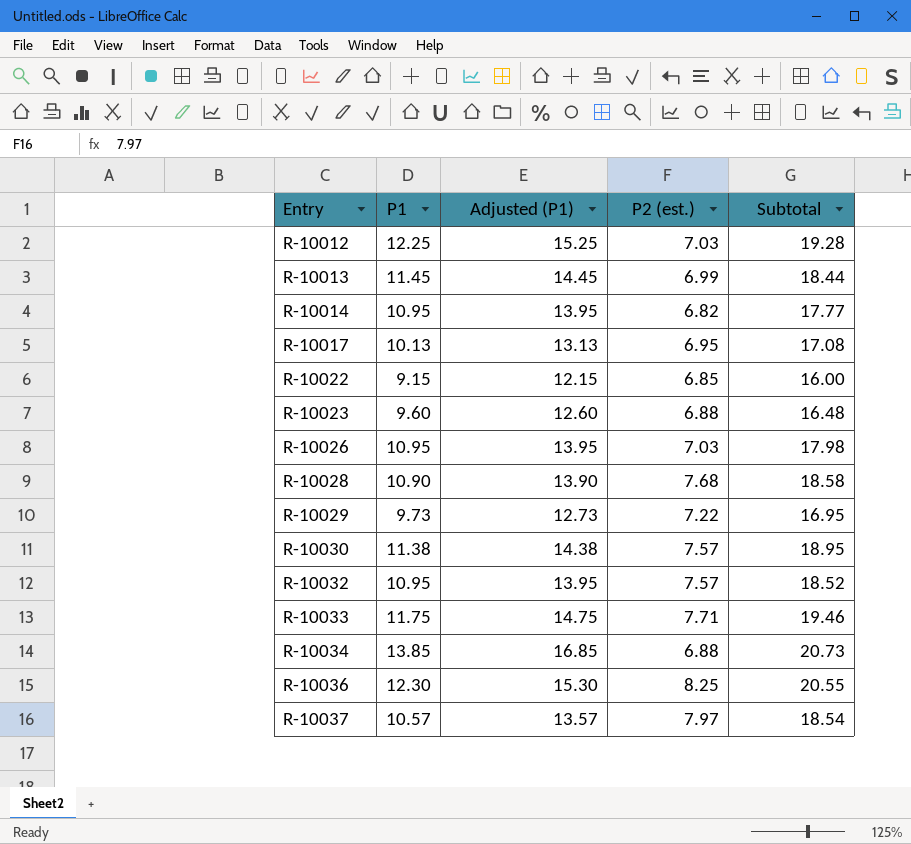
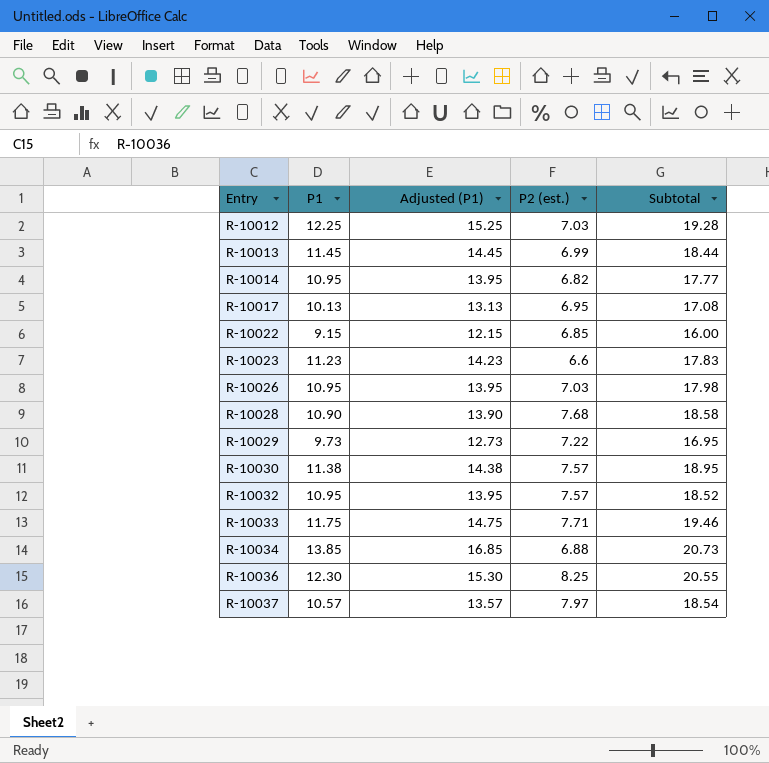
R-10023 | P1: 9.60 -> 11.23
R-10023 | Adjusted (P1): 12.60 -> 14.23
R-10023 | P2 (est.): 6.88 -> 6.6
R-10023 | Subtotal: 16.48 -> 17.83

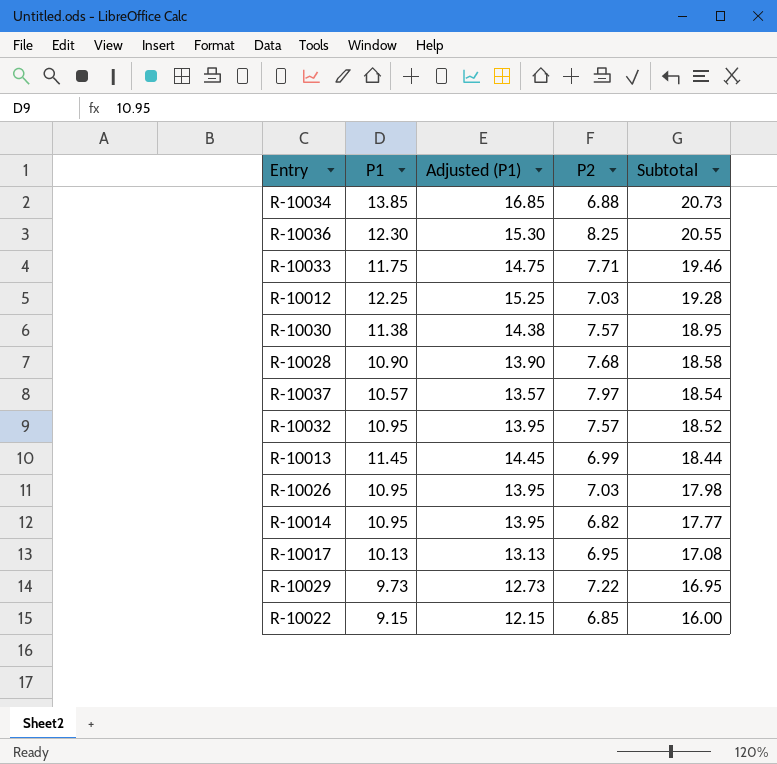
row order: Entry ascending -> Subtotal descending
column name: P2 (est.) -> P2
row R-10023: 11.23 | 14.23 | 6.6 | 17.83 -> none

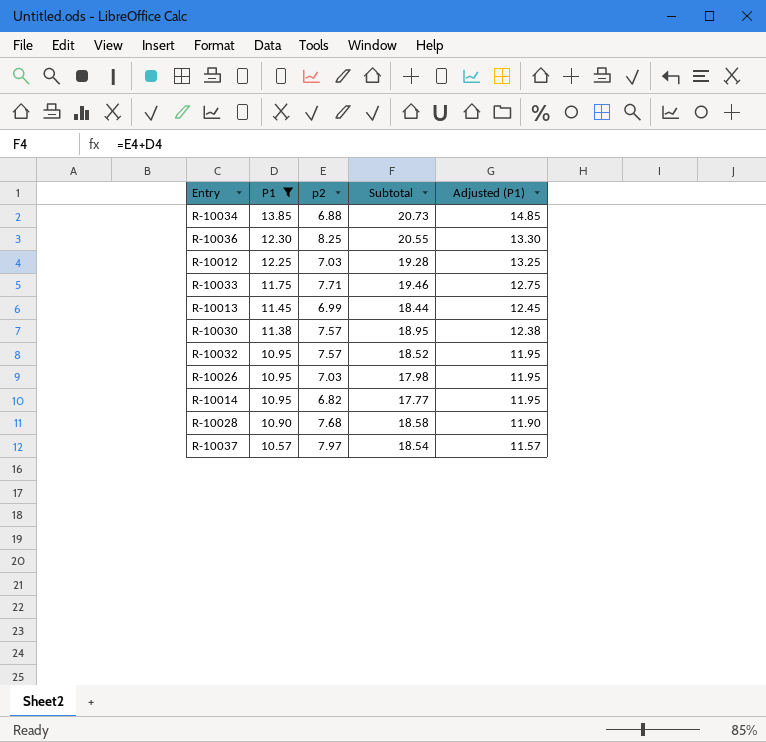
filter: none -> P1 >= 10.57
row order: Subtotal descending -> P1 descending
column name: P2 -> p2
column Adjusted (P1) | formula: [P1] + 3 -> [P1] + 1
column Adjusted (P1) | position: 3 -> 5

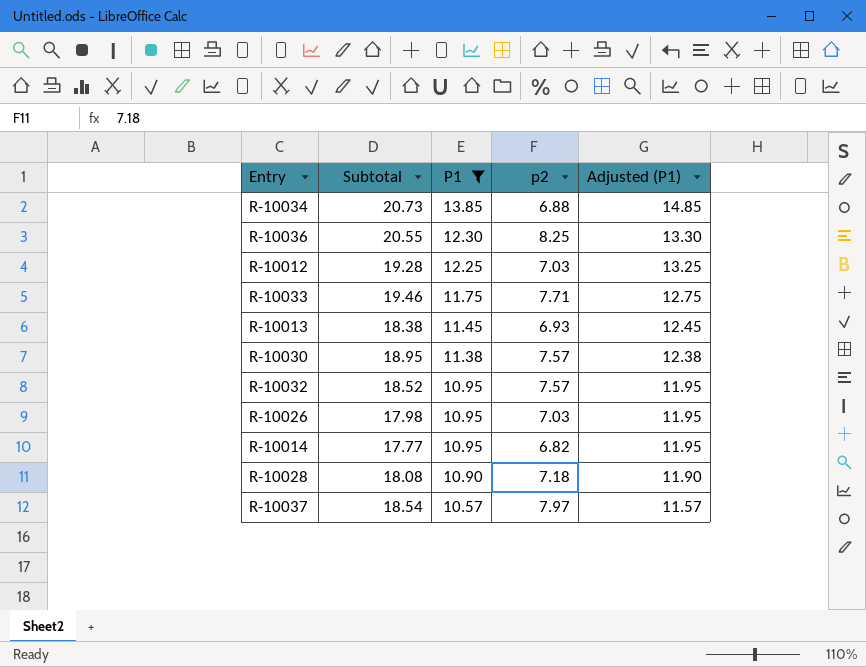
column Subtotal | position: 4 -> 2
R-10013 | Subtotal: 18.44 -> 18.38
R-10013 | p2: 6.99 -> 6.93
R-10028 | Subtotal: 18.58 -> 18.08
R-10028 | p2: 7.68 -> 7.18

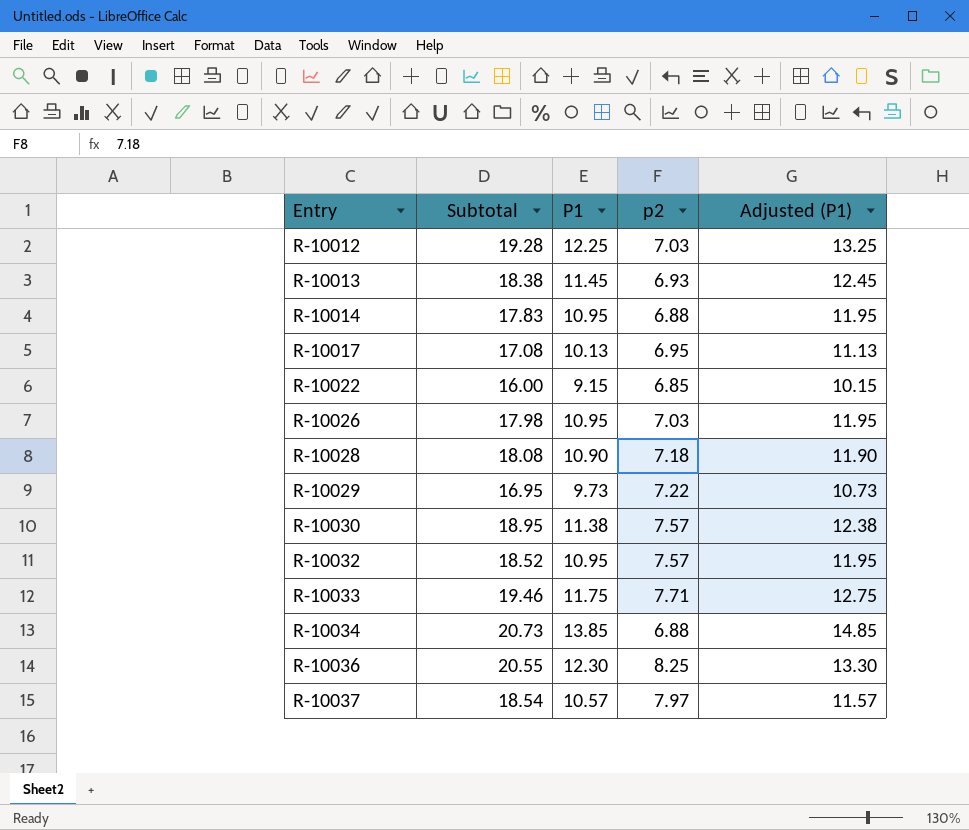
filter: P1 >= 10.57 -> none
row order: P1 descending -> Entry ascending
R-10014 | Subtotal: 17.77 -> 17.83
R-10014 | p2: 6.82 -> 6.88

